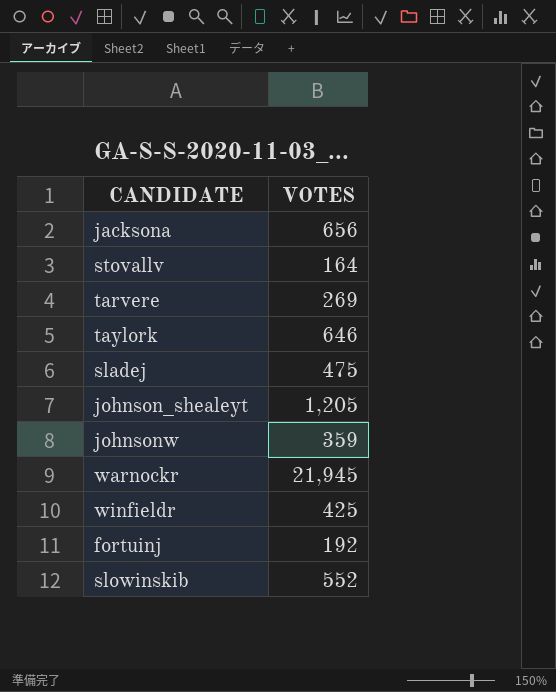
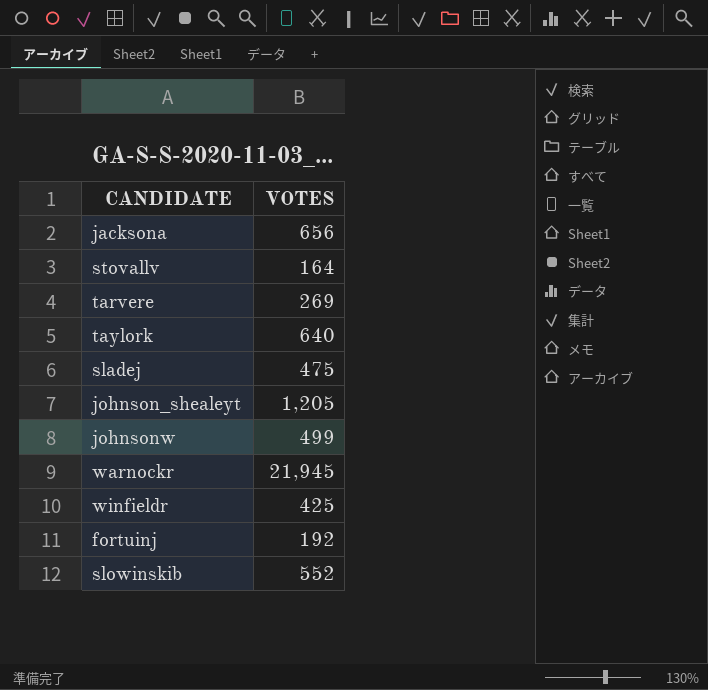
taylork | VOTES: 646 -> 640
johnsonw | VOTES: 359 -> 499

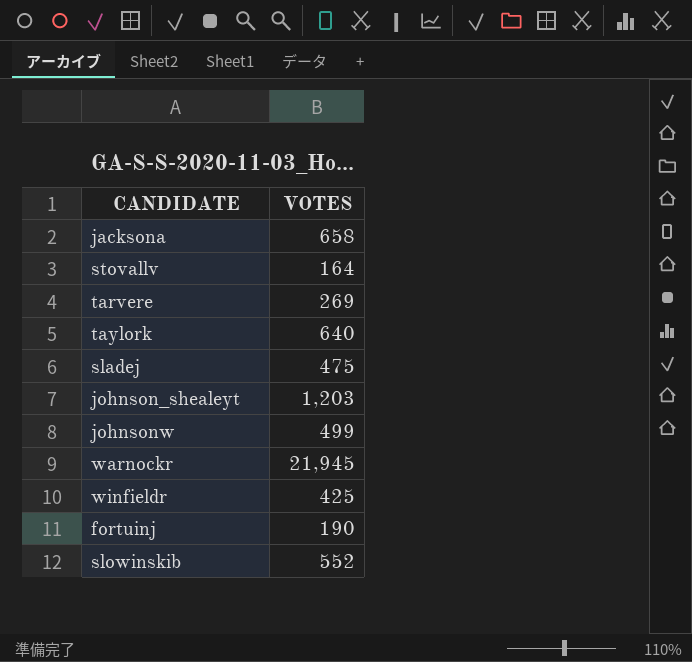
jacksona | VOTES: 656 -> 658
johnson_shealeyt | VOTES: 1,205 -> 1,203
fortuinj | VOTES: 192 -> 190

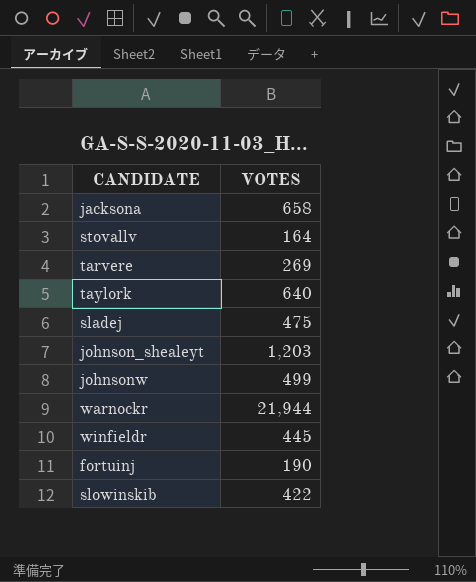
warnockr | VOTES: 21,945 -> 21,944
winfieldr | VOTES: 425 -> 445
slowinskib | VOTES: 552 -> 422

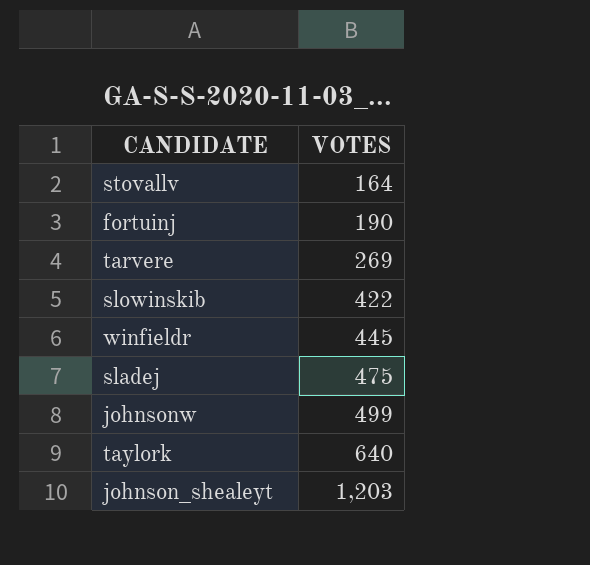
row order: none -> VOTES ascending
row jacksona: 658 -> none
row warnockr: 21,944 -> none

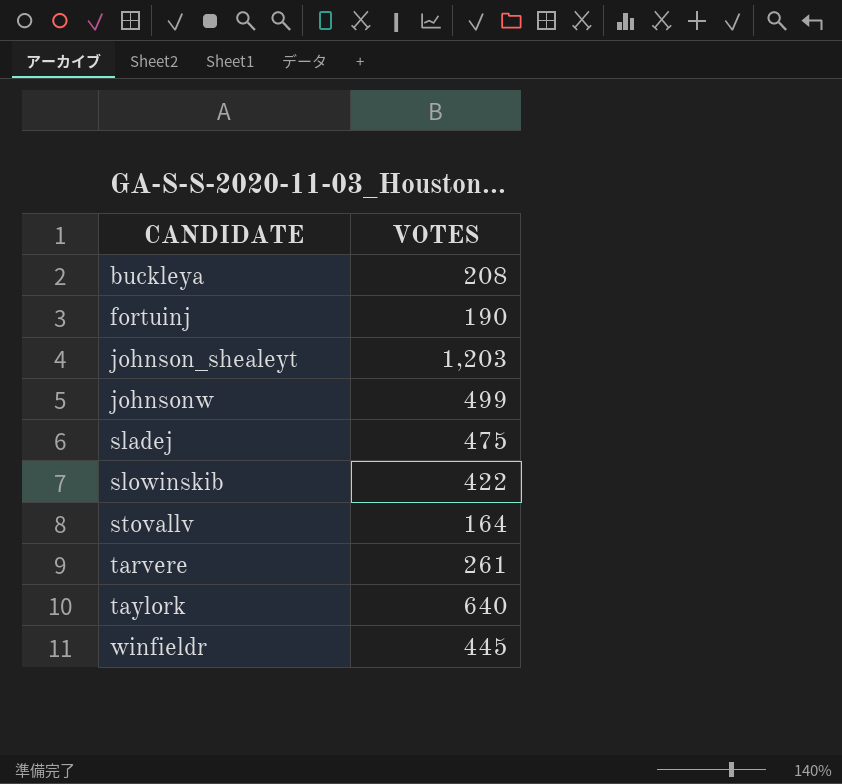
row order: VOTES ascending -> CANDIDATE ascending
row buckleya: none -> 208
tarvere | VOTES: 269 -> 261

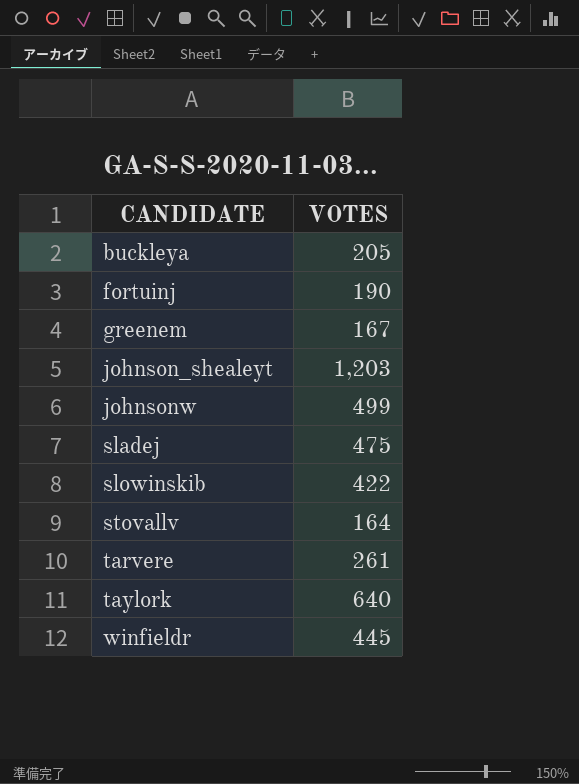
buckleya | VOTES: 208 -> 205
row greenem: none -> 167

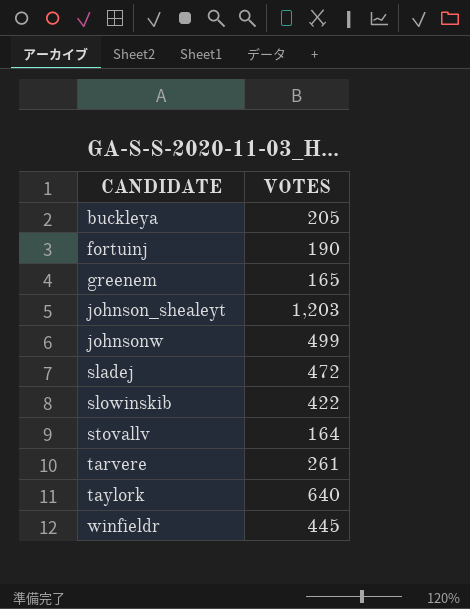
greenem | VOTES: 167 -> 165
sladej | VOTES: 475 -> 472

